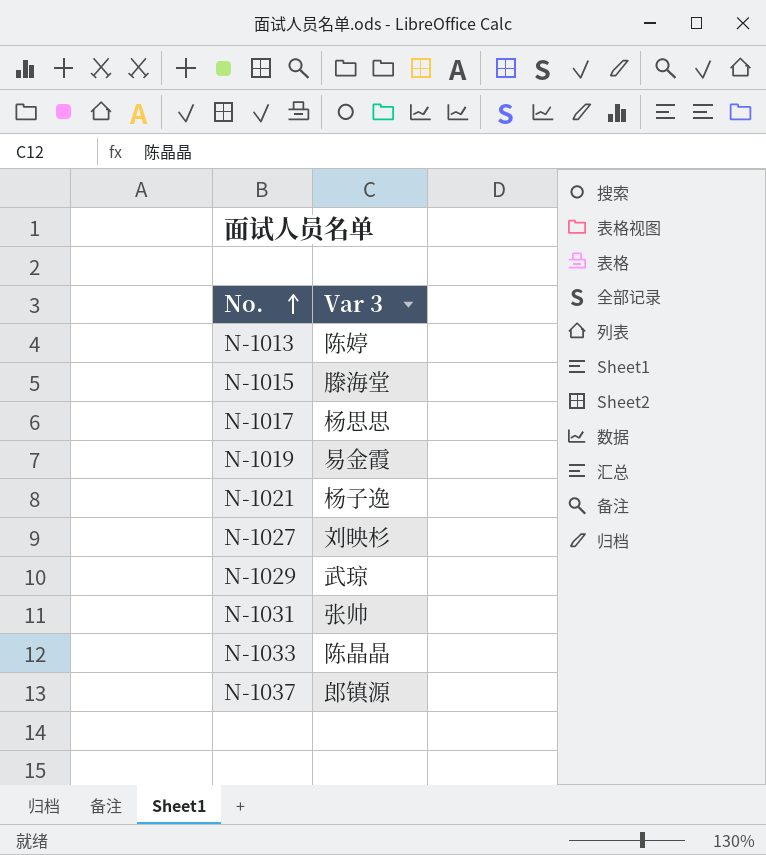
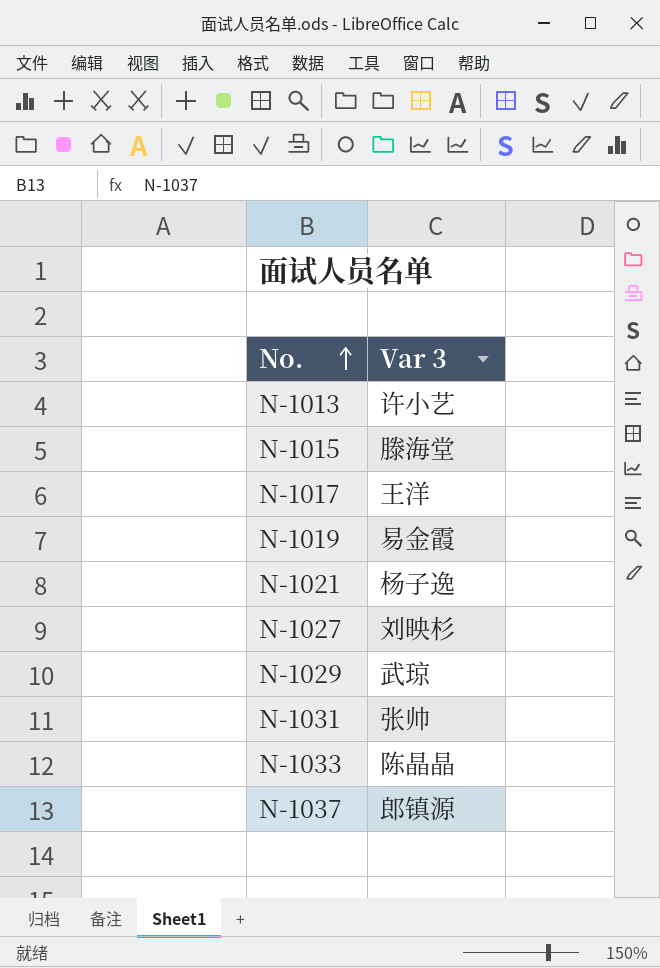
N-1013 | Var 3: 陈婷 -> 许小艺
N-1017 | Var 3: 杨思思 -> 王洋

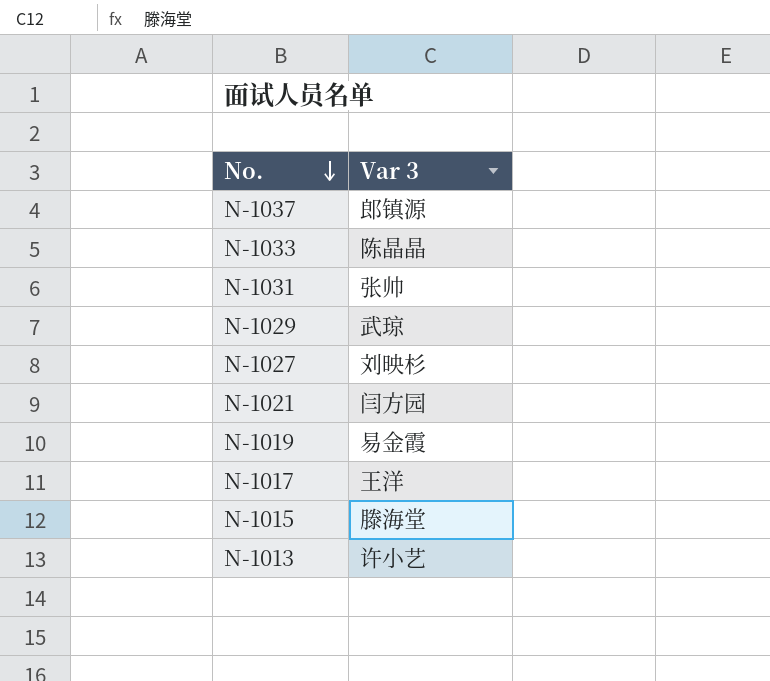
row order: No. ascending -> No. descending
N-1021 | Var 3: 杨子逸 -> 闫方园

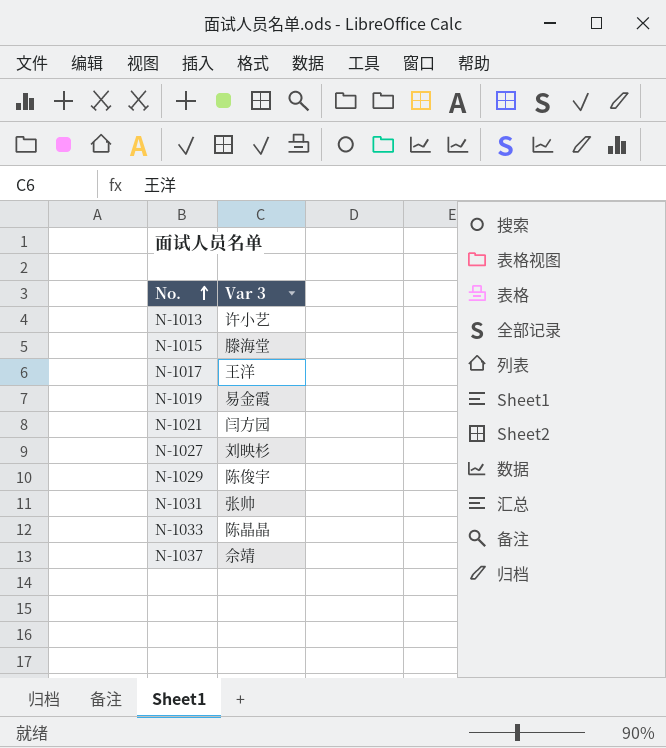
row order: No. descending -> No. ascending
N-1029 | Var 3: 武琼 -> 陈俊宇
N-1037 | Var 3: 郎镇源 -> 佘靖

